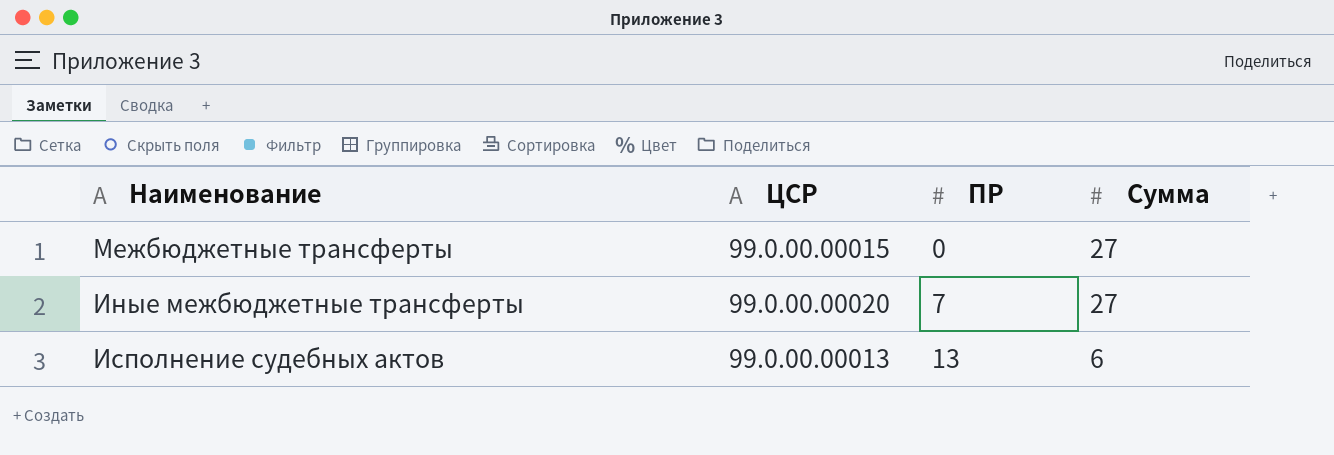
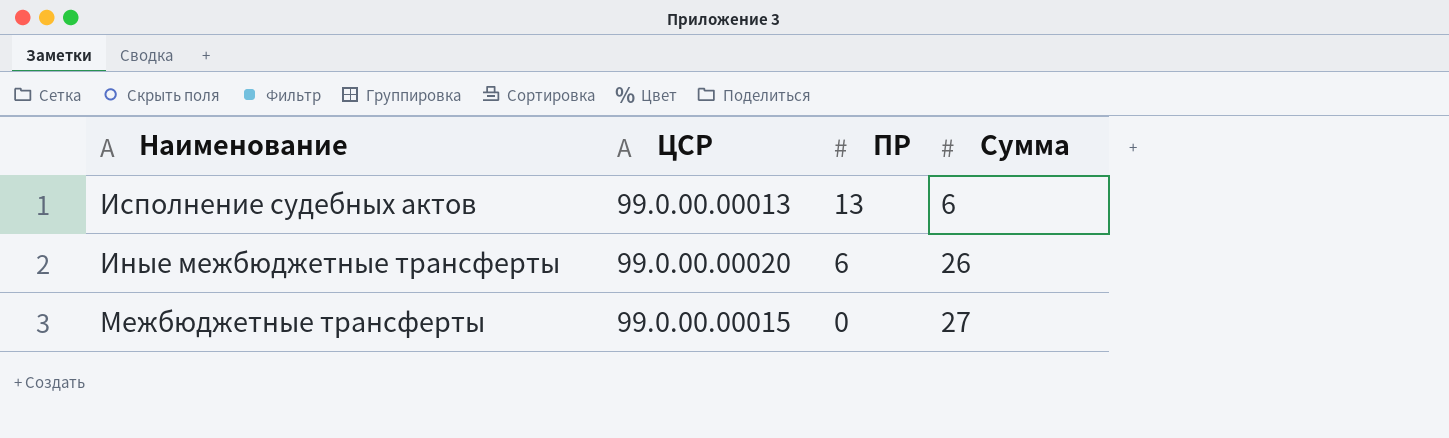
row order: ПР ascending -> ПР descending
Иные межбюджетные трансферты | ПР: 7 -> 6
Иные межбюджетные трансферты | Сумма: 27 -> 26

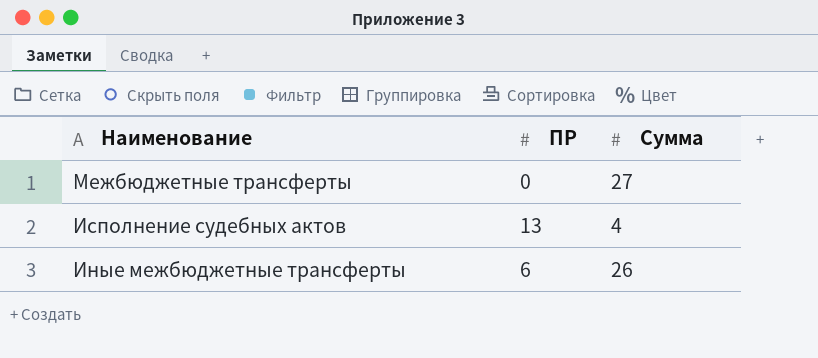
row order: ПР descending -> Наименование descending
column ЦСР | position: 2 -> none
Исполнение судебных актов | Сумма: 6 -> 4

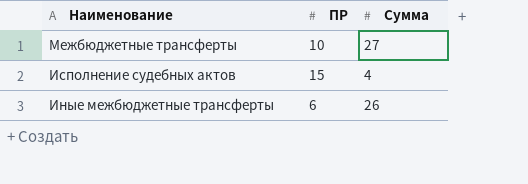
Межбюджетные трансферты | ПР: 0 -> 10
Исполнение судебных актов | ПР: 13 -> 15

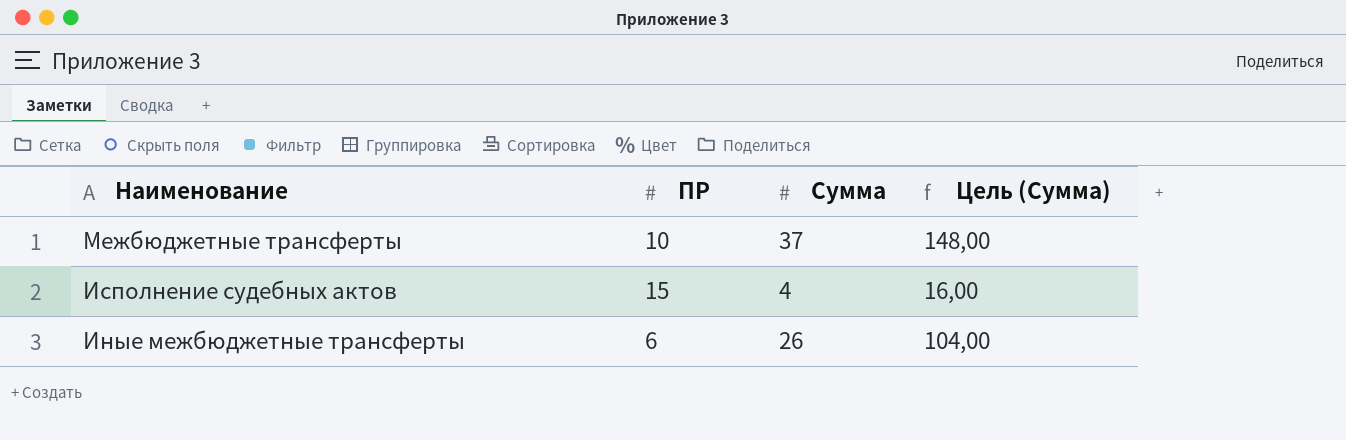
column Цель (Сумма) | formula: none -> [Сумма] * 4
Межбюджетные трансферты | Сумма: 27 -> 37

